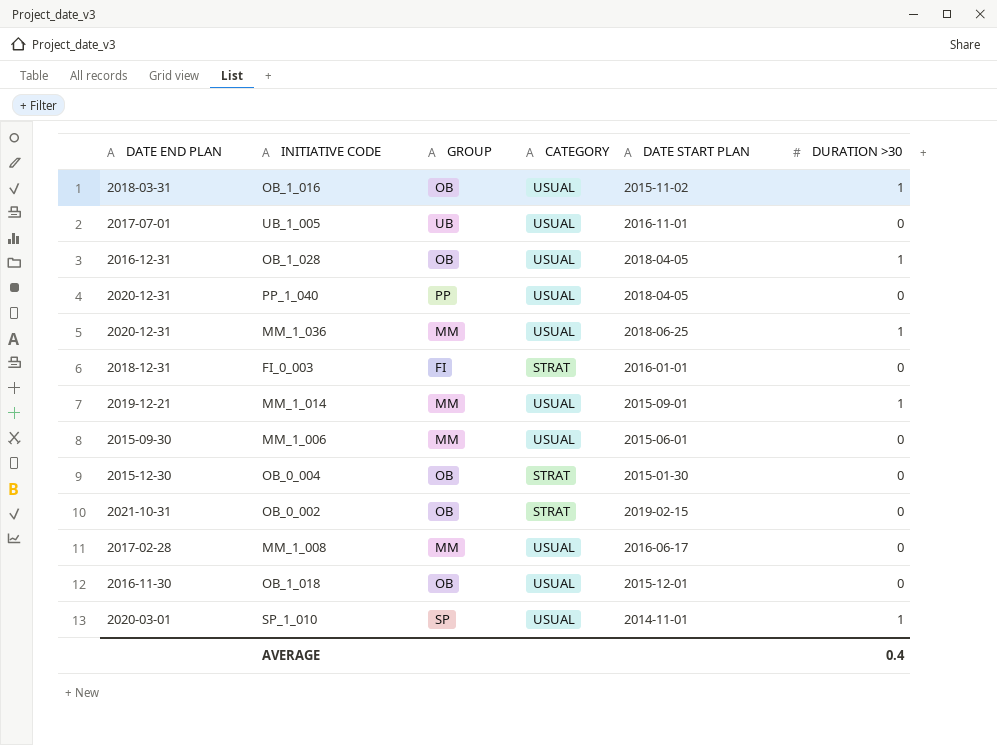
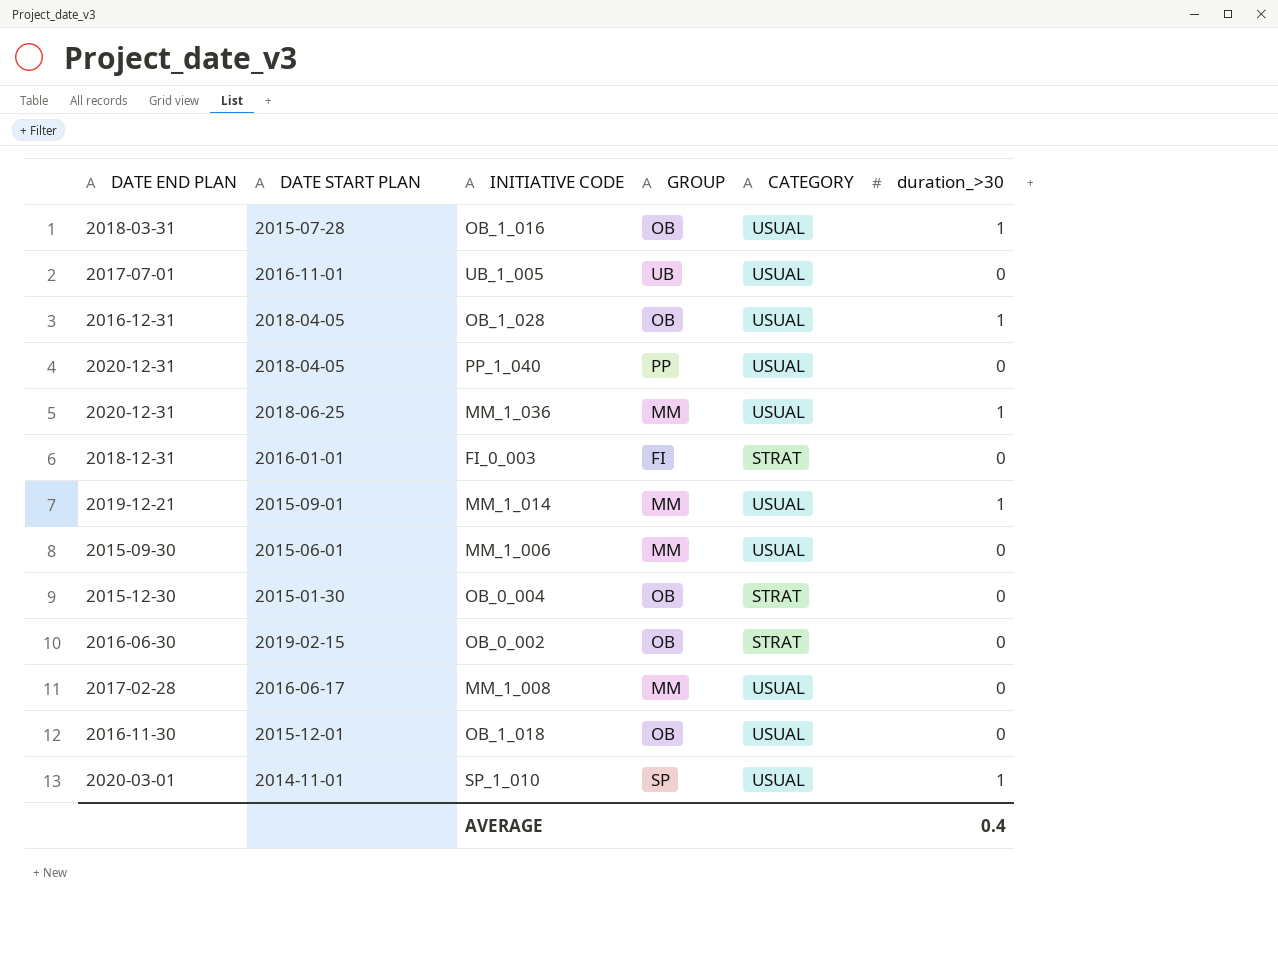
column DATE START PLAN | position: 5 -> 2
column name: DURATION >30 -> duration_>30
ОB_1_016 | DATE START PLAN: 2015-11-02 -> 2015-07-28
ОB_0_002 | DATE END PLAN: 2021-10-31 -> 2016-06-30

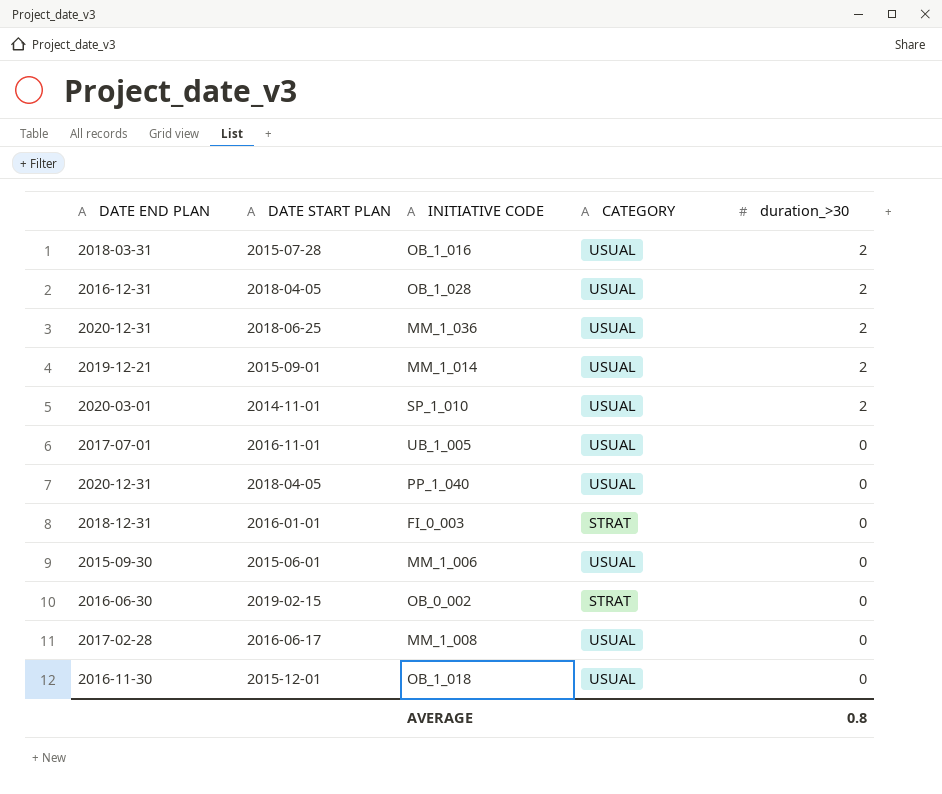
row order: none -> duration_>30 descending
column GROUP | position: 4 -> none
row ОB_0_004: 2015-12-30 | 2015-01-30 | OB | STRAT | 0 -> none
ОB_1_016 | duration_>30: 1 -> 2
ОB_1_028 | duration_>30: 1 -> 2
MM_1_036 | duration_>30: 1 -> 2
MM_1_014 | duration_>30: 1 -> 2
SР_1_010 | duration_>30: 1 -> 2
AVERAGE | duration_>30: 0.4 -> 0.8

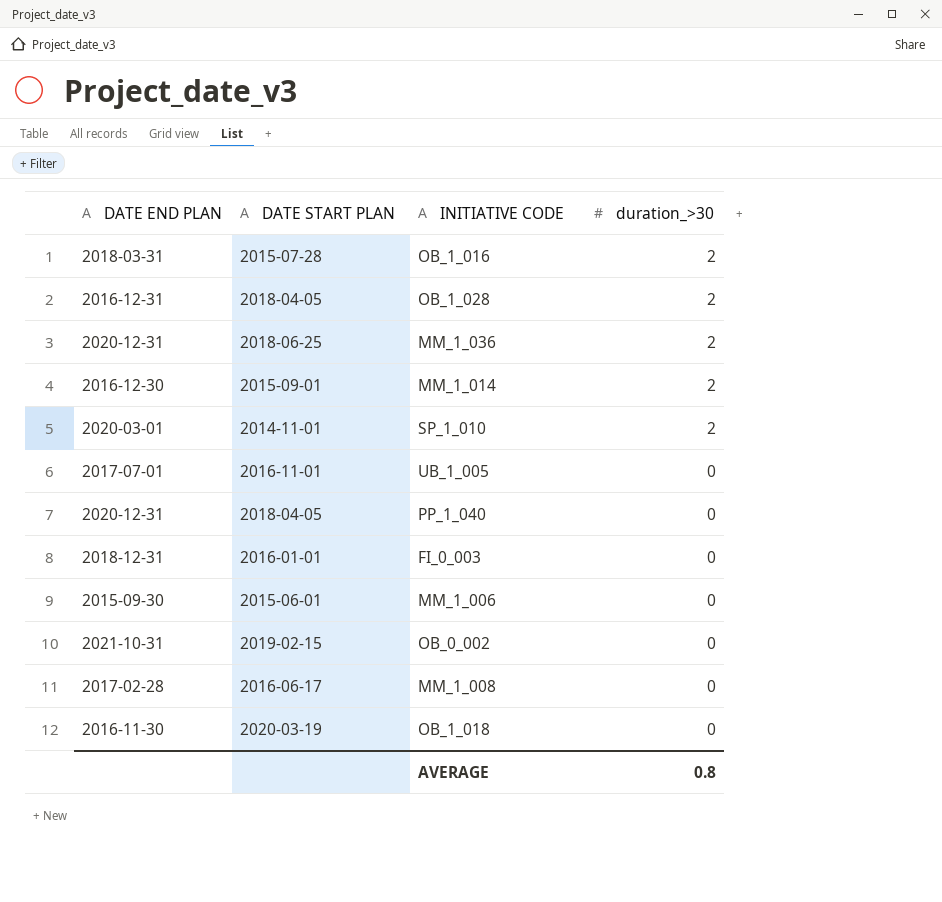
column CATEGORY | position: 4 -> none
MM_1_014 | DATE END PLAN: 2019-12-21 -> 2016-12-30
ОB_0_002 | DATE END PLAN: 2016-06-30 -> 2021-10-31
OB_1_018 | DATE START PLAN: 2015-12-01 -> 2020-03-19

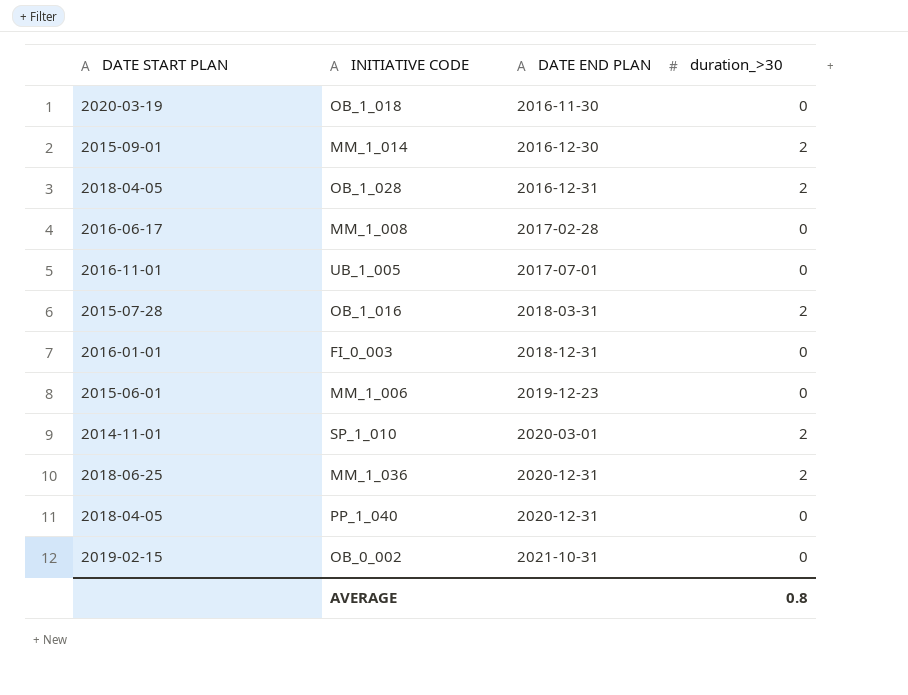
row order: duration_>30 descending -> DATE END PLAN ascending
column DATE END PLAN | position: 1 -> 3
MM_1_006 | DATE END PLAN: 2015-09-30 -> 2019-12-23

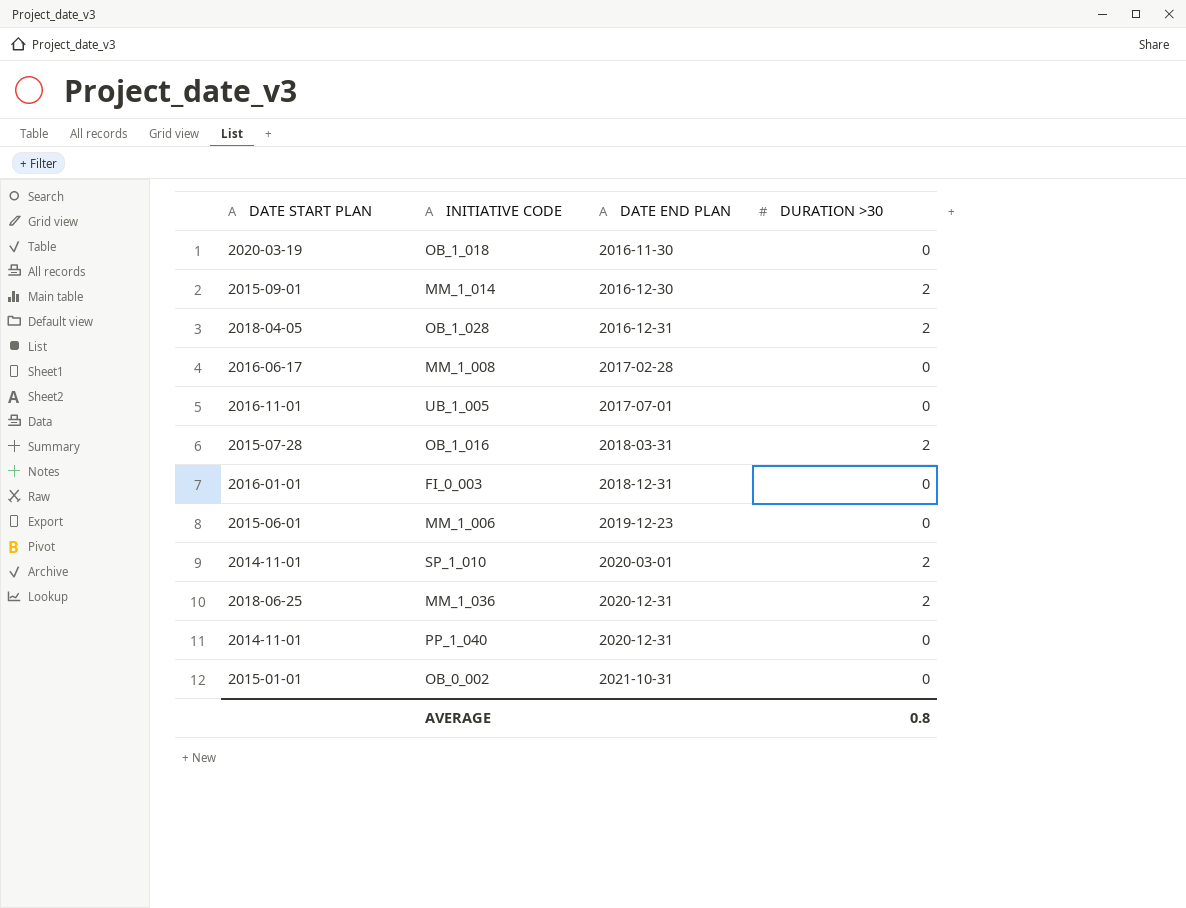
column name: duration_>30 -> DURATION >30
РP_1_040 | DATE START PLAN: 2018-04-05 -> 2014-11-01
ОB_0_002 | DATE START PLAN: 2019-02-15 -> 2015-01-01

